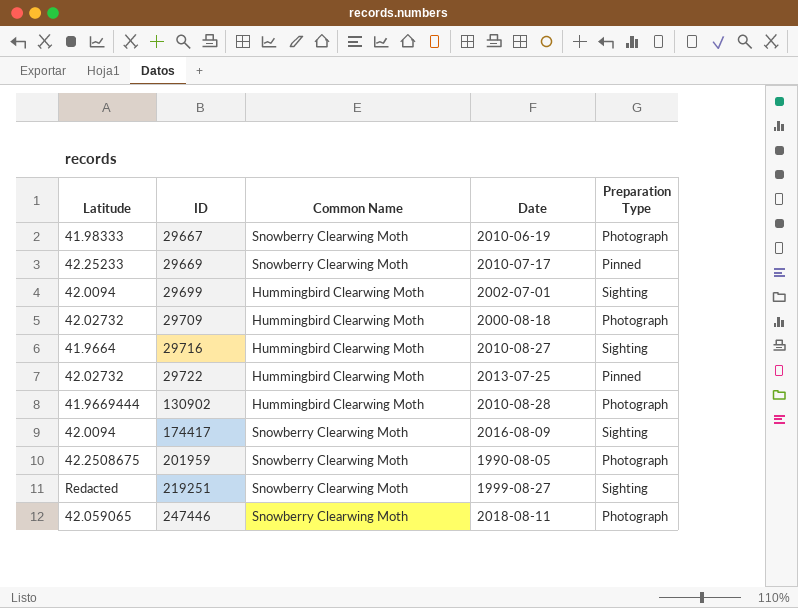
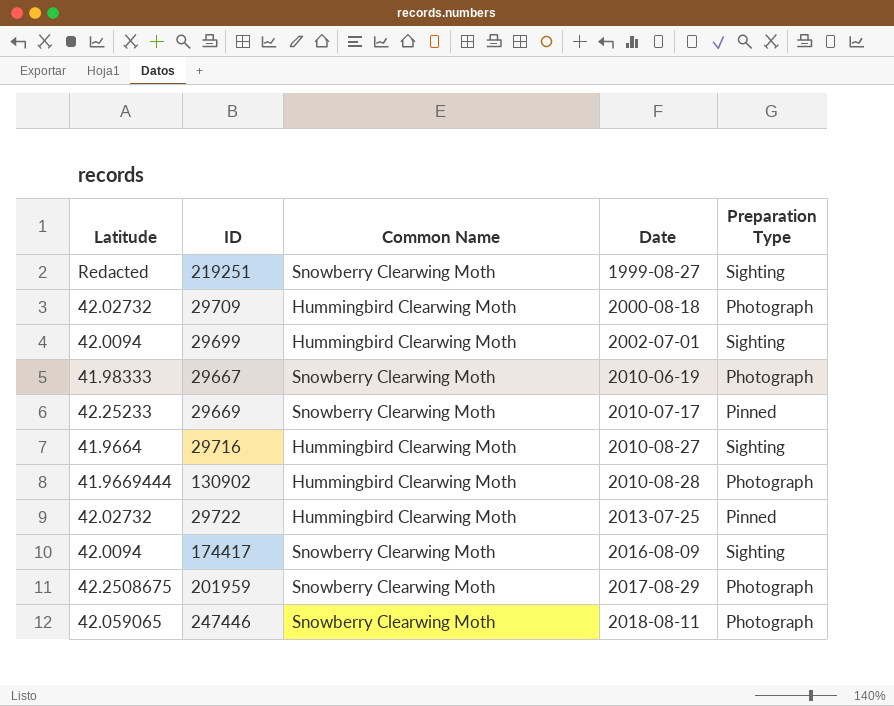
row order: ID ascending -> Date ascending
201959 | Date: 1990-08-05 -> 2017-08-29

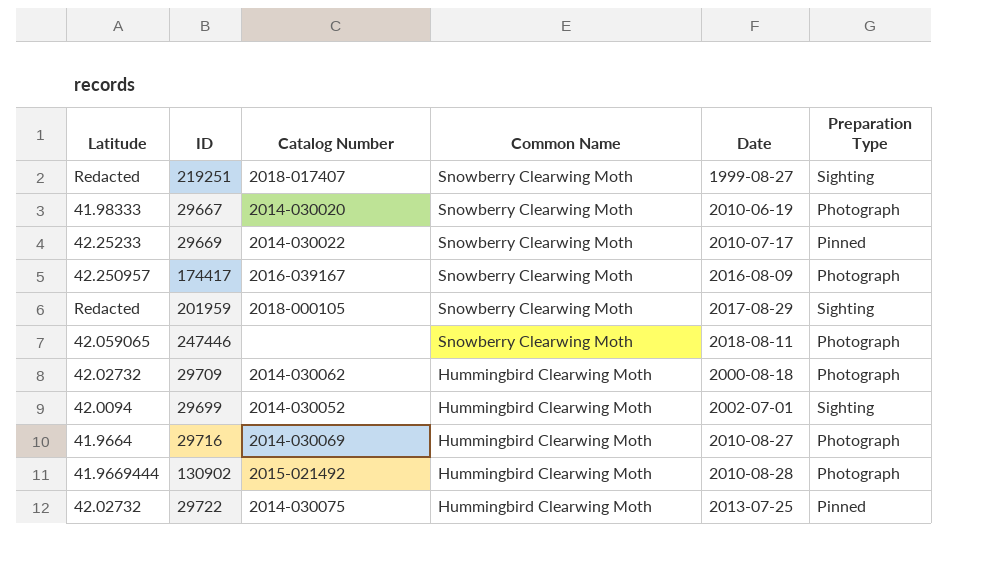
row order: Date ascending -> Common Name descending
column Catalog Number | position: none -> 3
174417 | Latitude: 42.0094 -> 42.250957
174417 | Preparation Type: Sighting -> Photograph
201959 | Latitude: 42.2508675 -> Redacted
201959 | Preparation Type: Photograph -> Sighting
29716 | Preparation Type: Sighting -> Photograph

